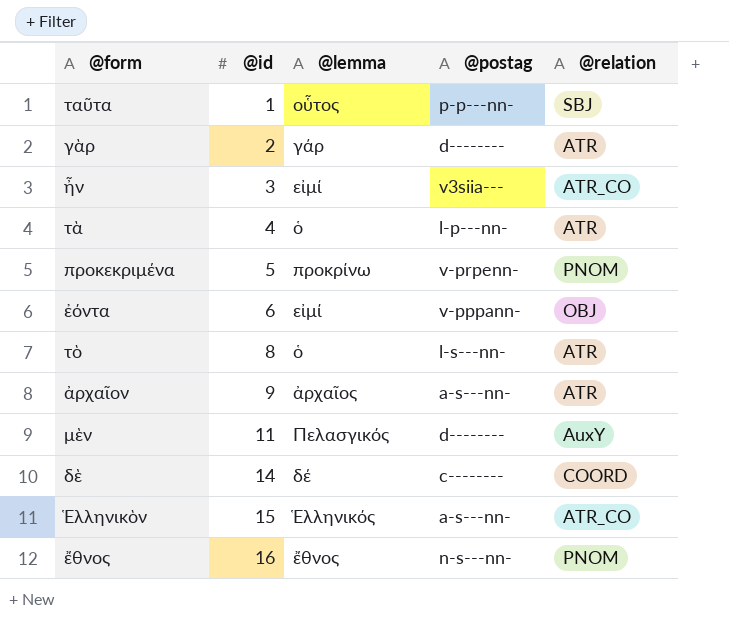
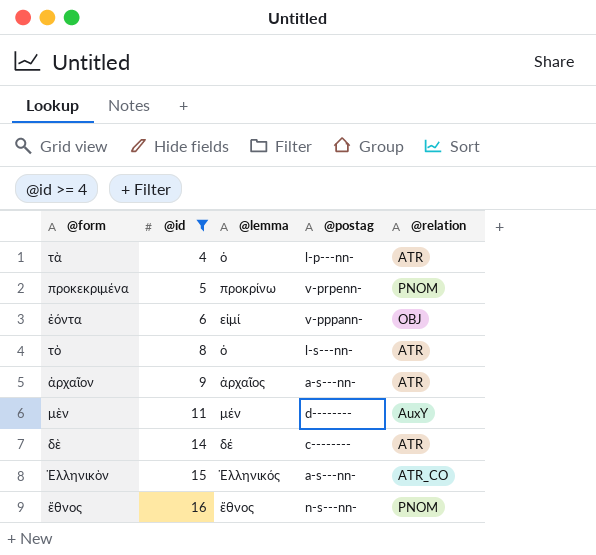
filter: none -> @id >= 4
μὲν | @lemma: Πελασγικός -> μέν
δὲ | @relation: COORD -> ATR

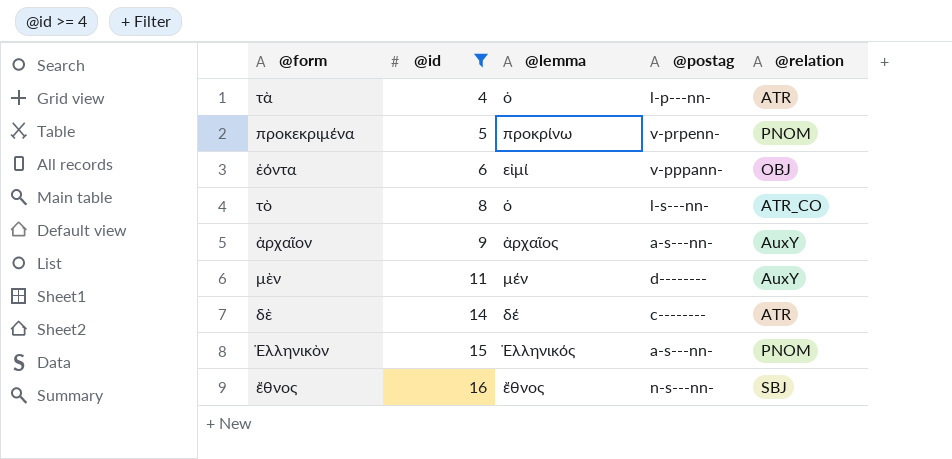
τὸ | @relation: ATR -> ATR_CO
ἀρχαῖον | @relation: ATR -> AuxY
Ἑλληνικὸν | @relation: ATR_CO -> PNOM
ἔθνος | @relation: PNOM -> SBJ

